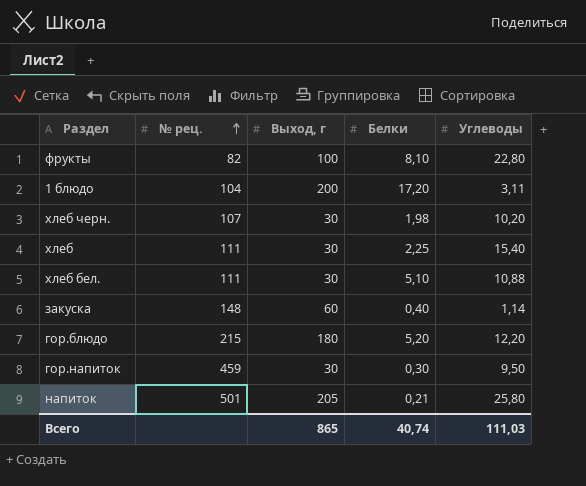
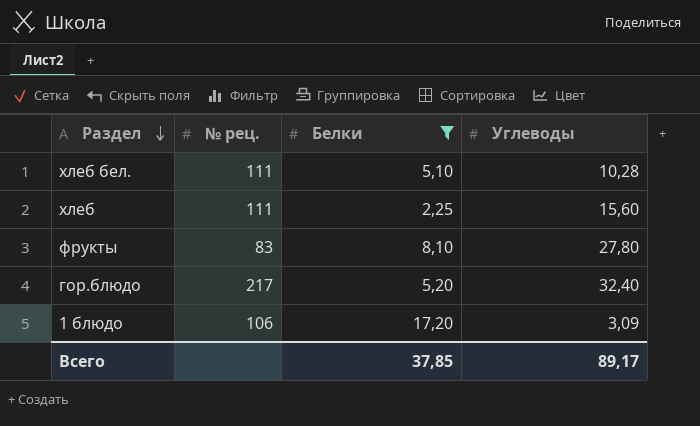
filter: none -> Белки >= 2,25
row order: № рец. ascending -> Раздел descending
column Выход, г | position: 3 -> none
хлеб бел. | Углеводы: 10,88 -> 10,28
хлеб | Углеводы: 15,40 -> 15,60
фрукты | № рец.: 82 -> 83
фрукты | Углеводы: 22,80 -> 27,80
гор.блюдо | № рец.: 215 -> 217
гор.блюдо | Углеводы: 12,20 -> 32,40
1 блюдо | № рец.: 104 -> 106
1 блюдо | Углеводы: 3,11 -> 3,09
Всего | Белки: 40,74 -> 37,85
Всего | Углеводы: 111,03 -> 89,17

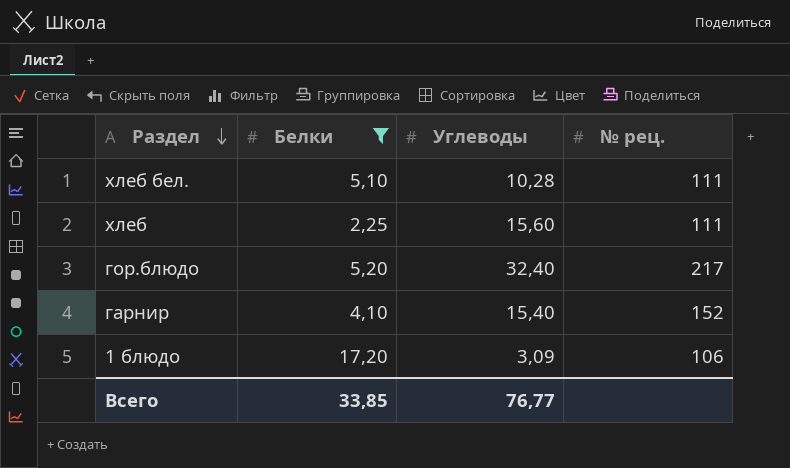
column № рец. | position: 2 -> 4
row фрукты: 83 | 8,10 | 27,80 -> none
row гарнир: none -> 4,10 | 15,40 | 152
Всего | Белки: 37,85 -> 33,85
Всего | Углеводы: 89,17 -> 76,77

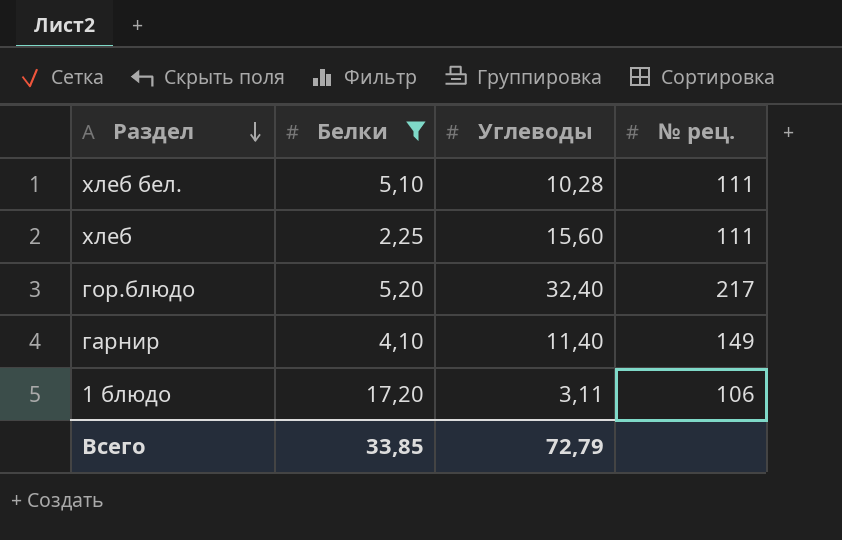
гарнир | Углеводы: 15,40 -> 11,40
гарнир | № рец.: 152 -> 149
1 блюдо | Углеводы: 3,09 -> 3,11
Всего | Углеводы: 76,77 -> 72,79

